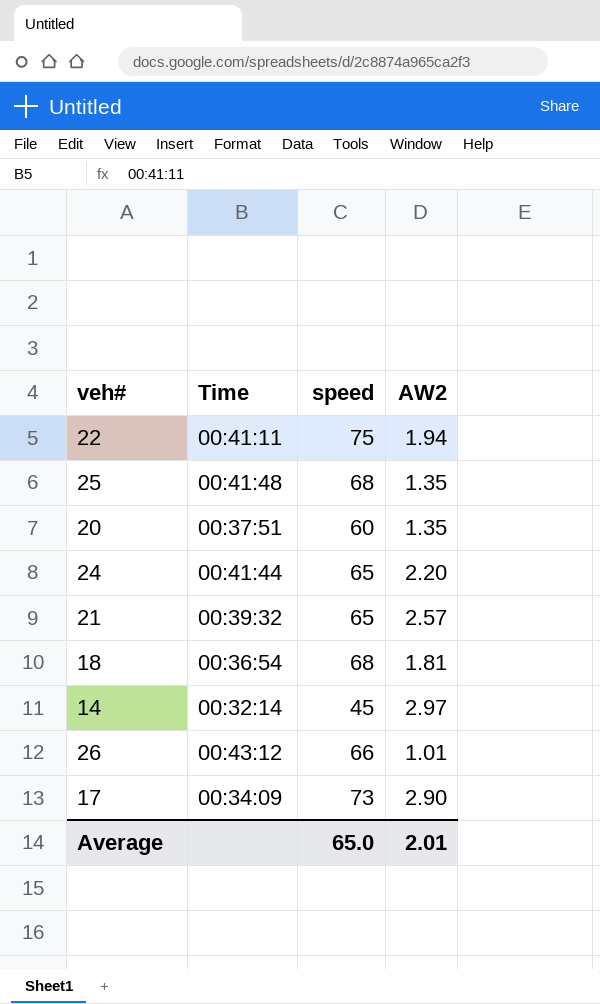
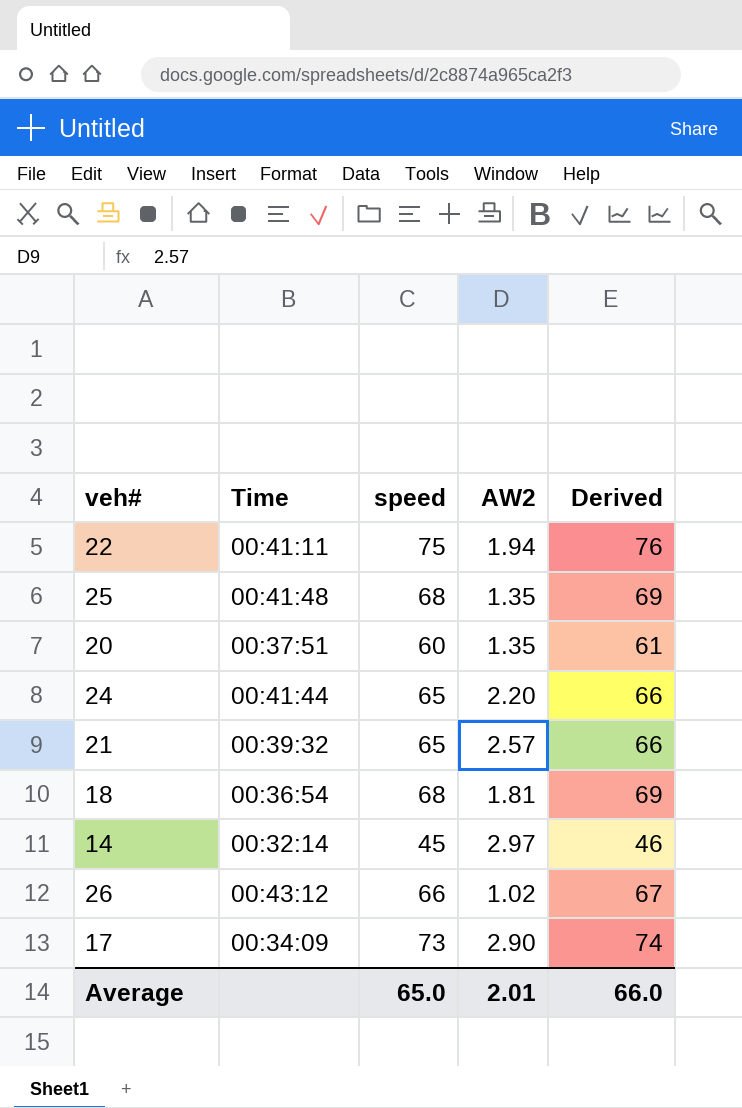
column Derived | formula: none -> [speed] + 1
26 | AW2: 1.01 -> 1.02

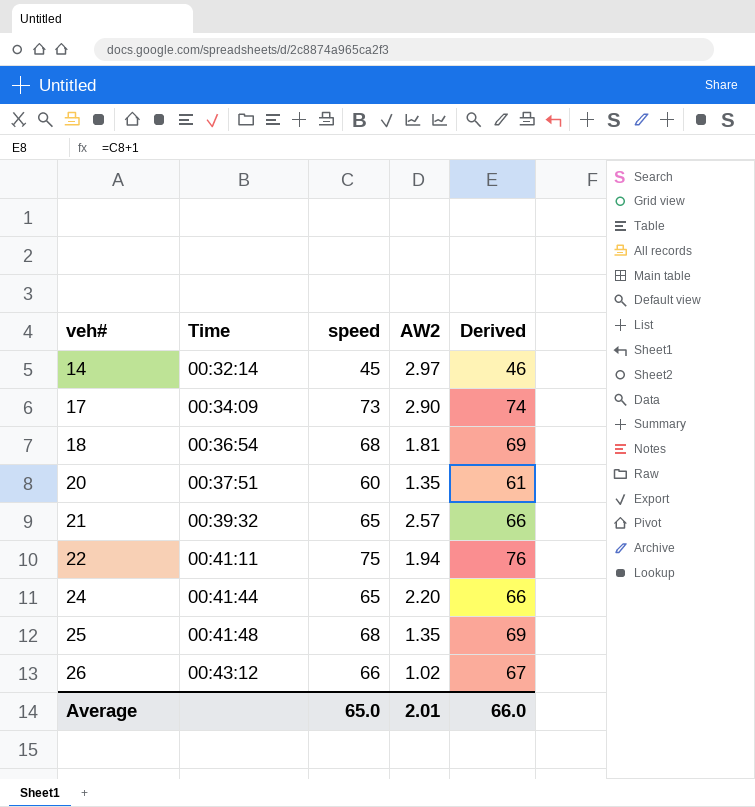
row order: none -> veh# ascending

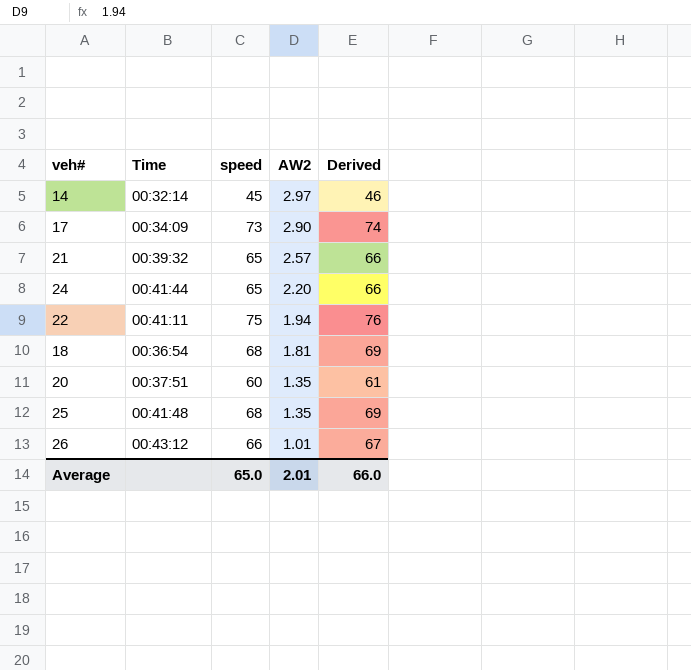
row order: veh# ascending -> AW2 descending
26 | AW2: 1.02 -> 1.01

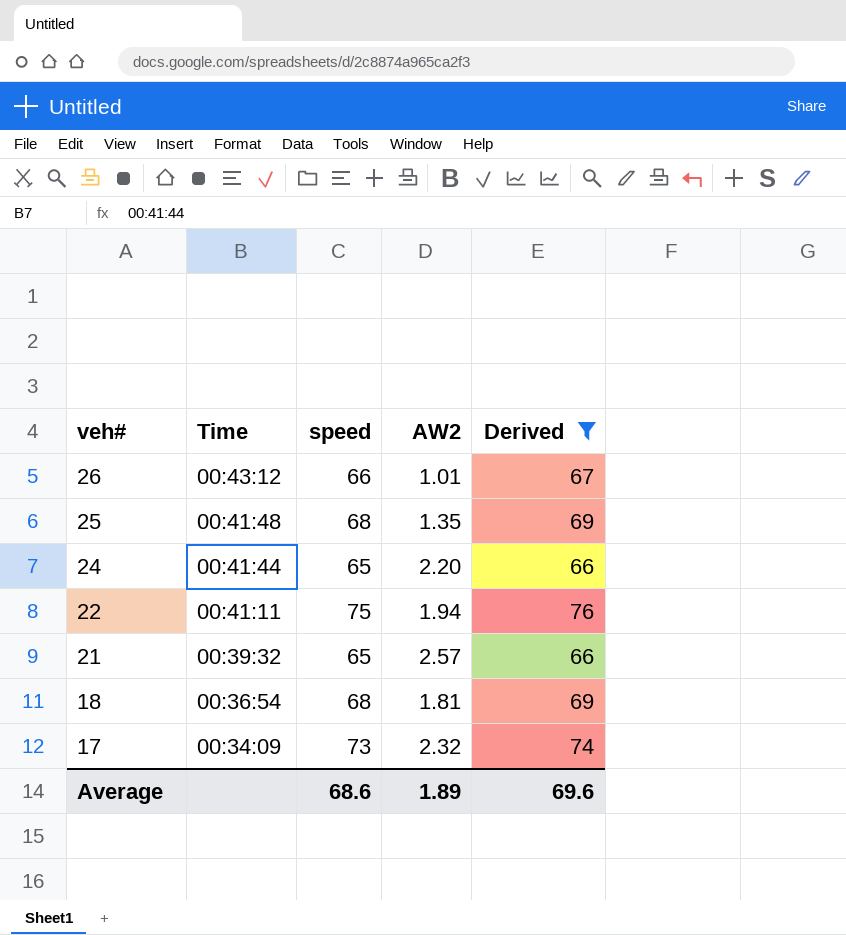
filter: none -> Derived >= 66
row order: AW2 descending -> veh# descending
17 | AW2: 2.90 -> 2.32
Average | speed: 65.0 -> 68.6
Average | AW2: 2.01 -> 1.89
Average | Derived: 66.0 -> 69.6

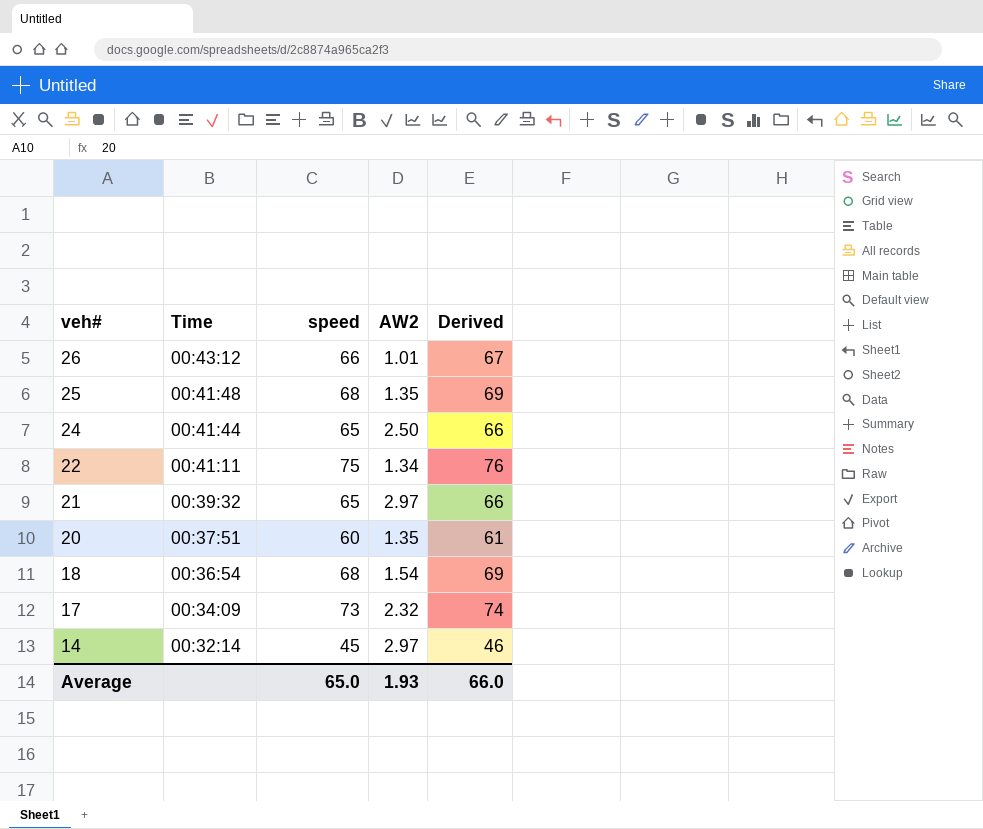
filter: Derived >= 66 -> none
24 | AW2: 2.20 -> 2.50
22 | AW2: 1.94 -> 1.34
21 | AW2: 2.57 -> 2.97
18 | AW2: 1.81 -> 1.54
Average | speed: 68.6 -> 65.0
Average | AW2: 1.89 -> 1.93
Average | Derived: 69.6 -> 66.0

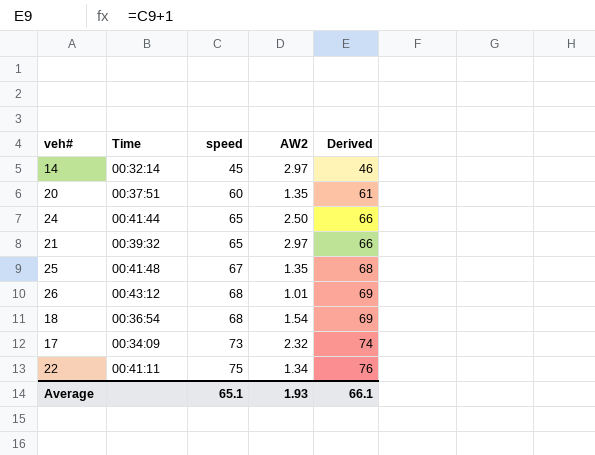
row order: veh# descending -> speed ascending
25 | speed: 68 -> 67
25 | Derived: 69 -> 68
26 | speed: 66 -> 68
26 | Derived: 67 -> 69
Average | speed: 65.0 -> 65.1
Average | Derived: 66.0 -> 66.1

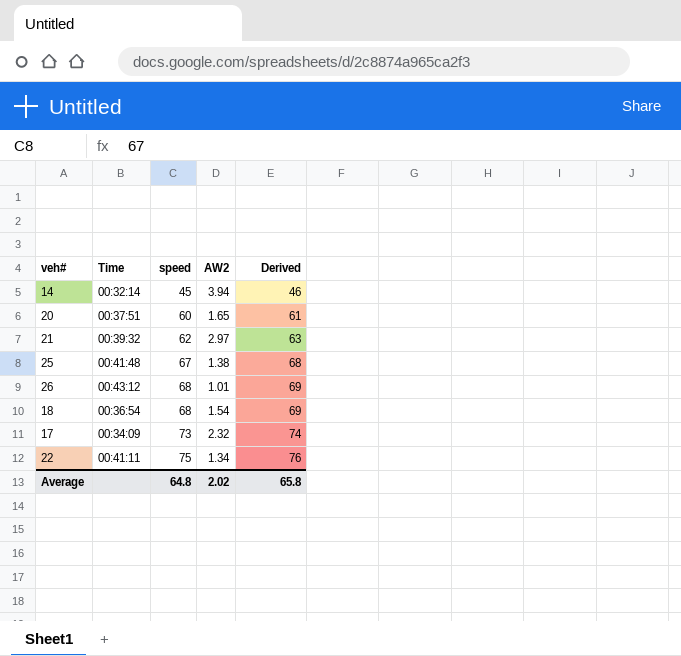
row 24: 00:41:44 | 65 | 2.50 | 66 -> none
14 | AW2: 2.97 -> 3.94
20 | AW2: 1.35 -> 1.65
21 | speed: 65 -> 62
21 | Derived: 66 -> 63
25 | AW2: 1.35 -> 1.38
Average | speed: 65.1 -> 64.8
Average | AW2: 1.93 -> 2.02
Average | Derived: 66.1 -> 65.8

